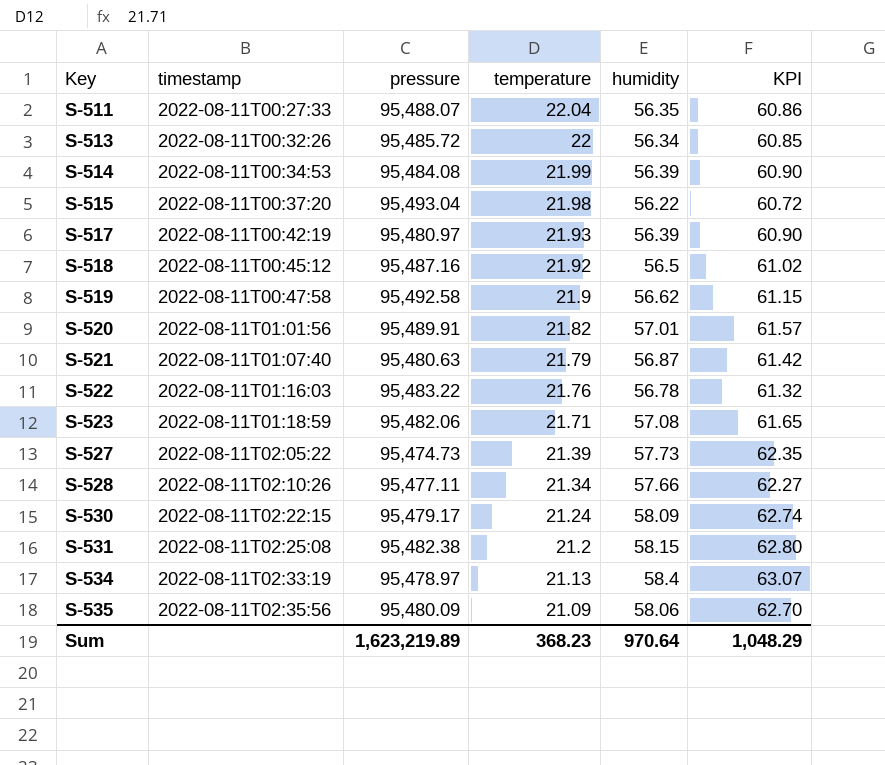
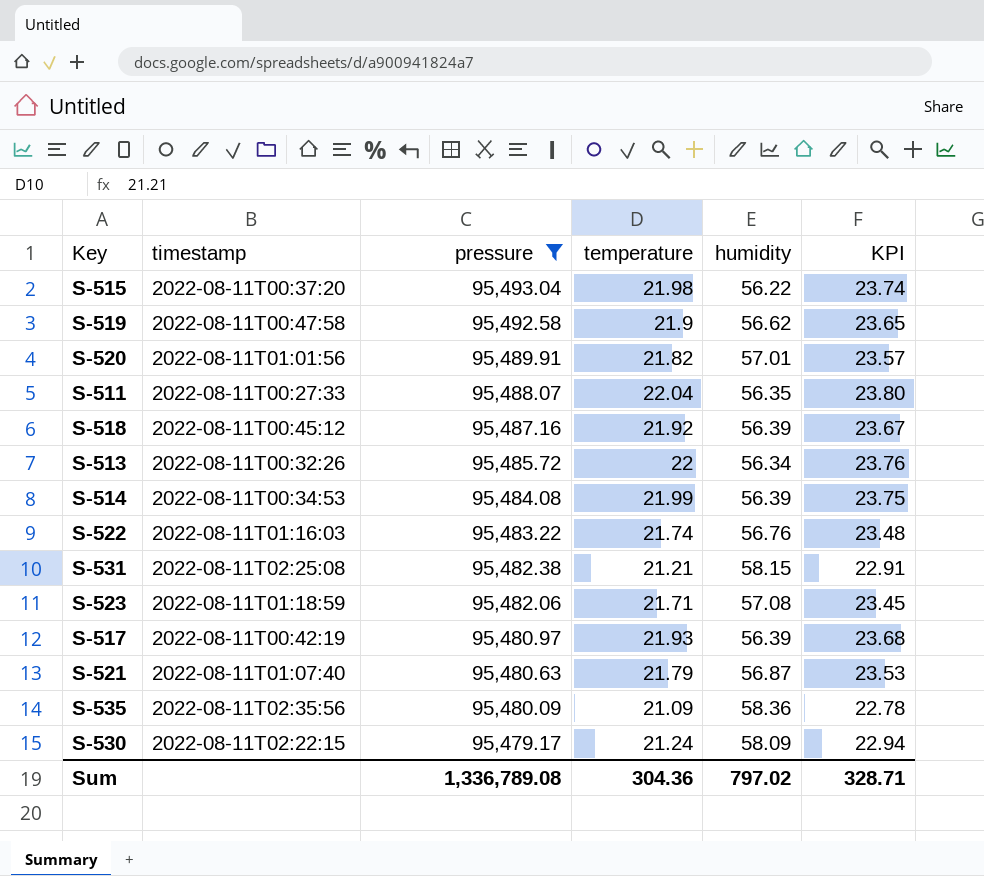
filter: none -> pressure >= 95,479.17
row order: Key ascending -> pressure descending
column KPI | formula: [humidity] * 1.08 -> [temperature] * 1.08
S-518 | humidity: 56.5 -> 56.39
S-522 | temperature: 21.76 -> 21.74
S-522 | humidity: 56.78 -> 56.76
S-531 | temperature: 21.2 -> 21.21
S-535 | humidity: 58.06 -> 58.36
Sum | pressure: 1,623,219.89 -> 1,336,789.08
Sum | temperature: 368.23 -> 304.36
Sum | humidity: 970.64 -> 797.02
Sum | KPI: 1,048.29 -> 328.71

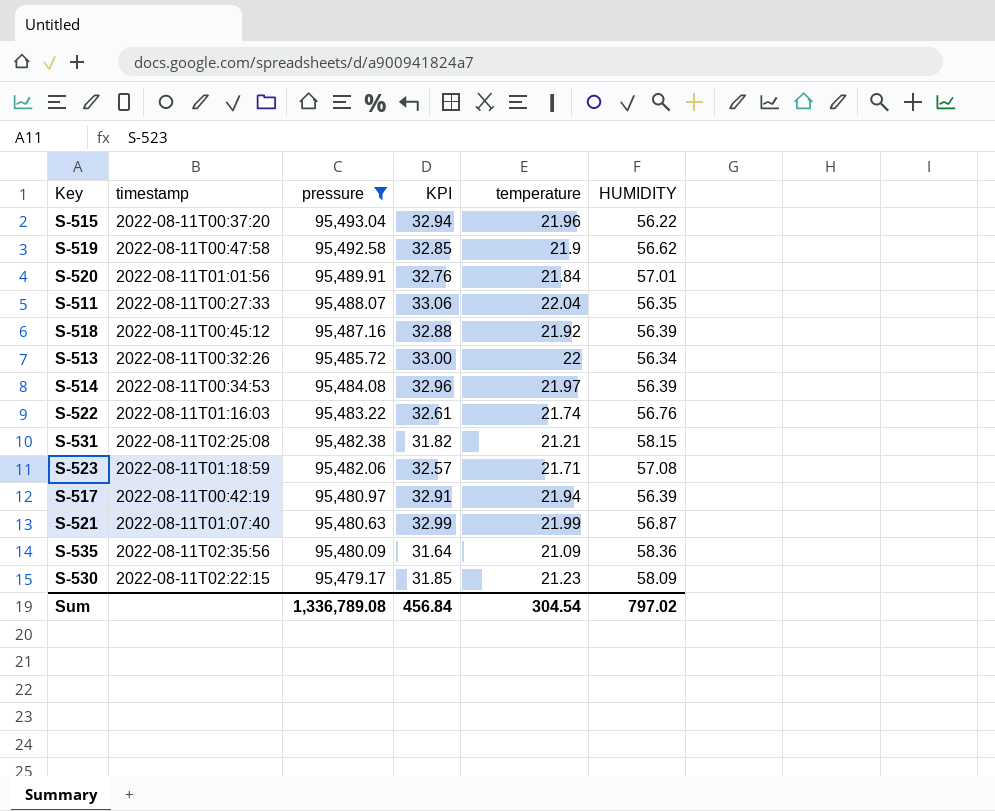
column KPI | formula: [temperature] * 1.08 -> [temperature] * 1.5
column KPI | position: 6 -> 4
column name: humidity -> HUMIDITY
S-515 | temperature: 21.98 -> 21.96
S-520 | temperature: 21.82 -> 21.84
S-514 | temperature: 21.99 -> 21.97
S-517 | temperature: 21.93 -> 21.94
S-521 | temperature: 21.79 -> 21.99
S-530 | temperature: 21.24 -> 21.23
Sum | KPI: 328.71 -> 456.84
Sum | temperature: 304.36 -> 304.54

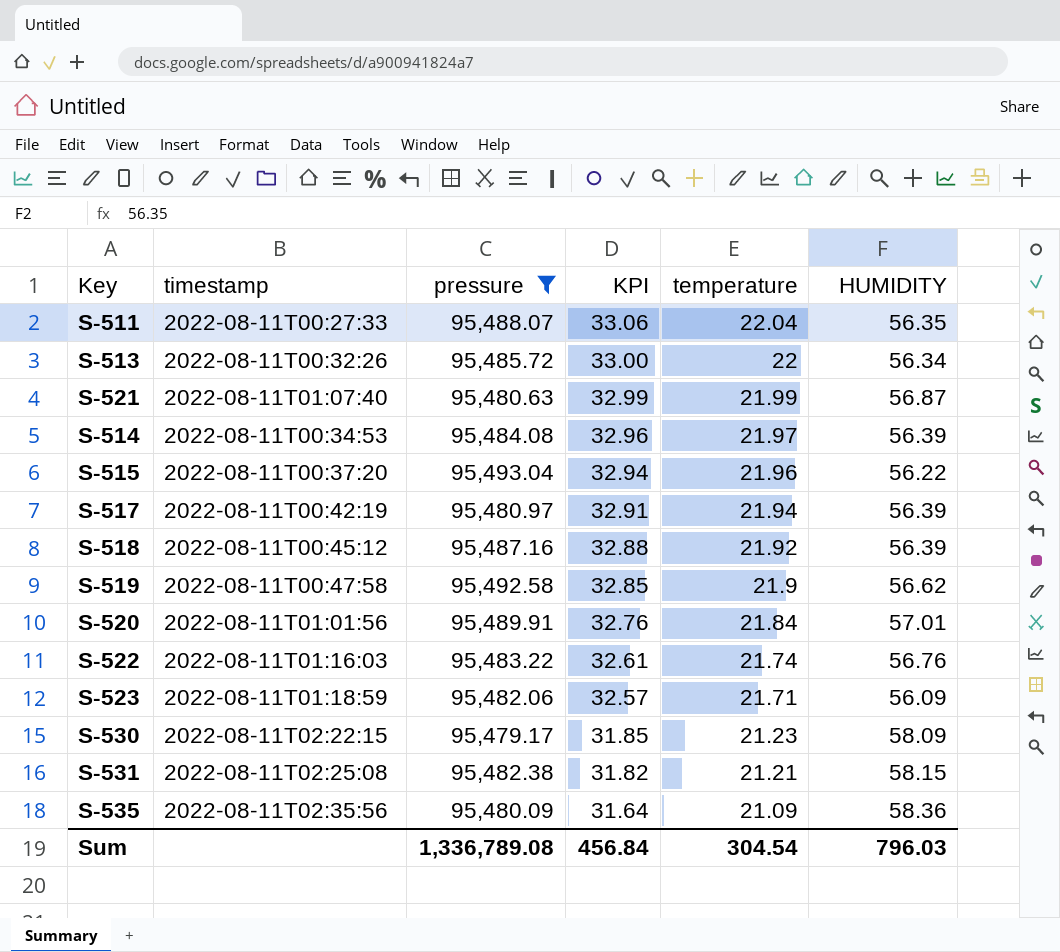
row order: pressure descending -> KPI descending
S-523 | HUMIDITY: 57.08 -> 56.09
Sum | HUMIDITY: 797.02 -> 796.03

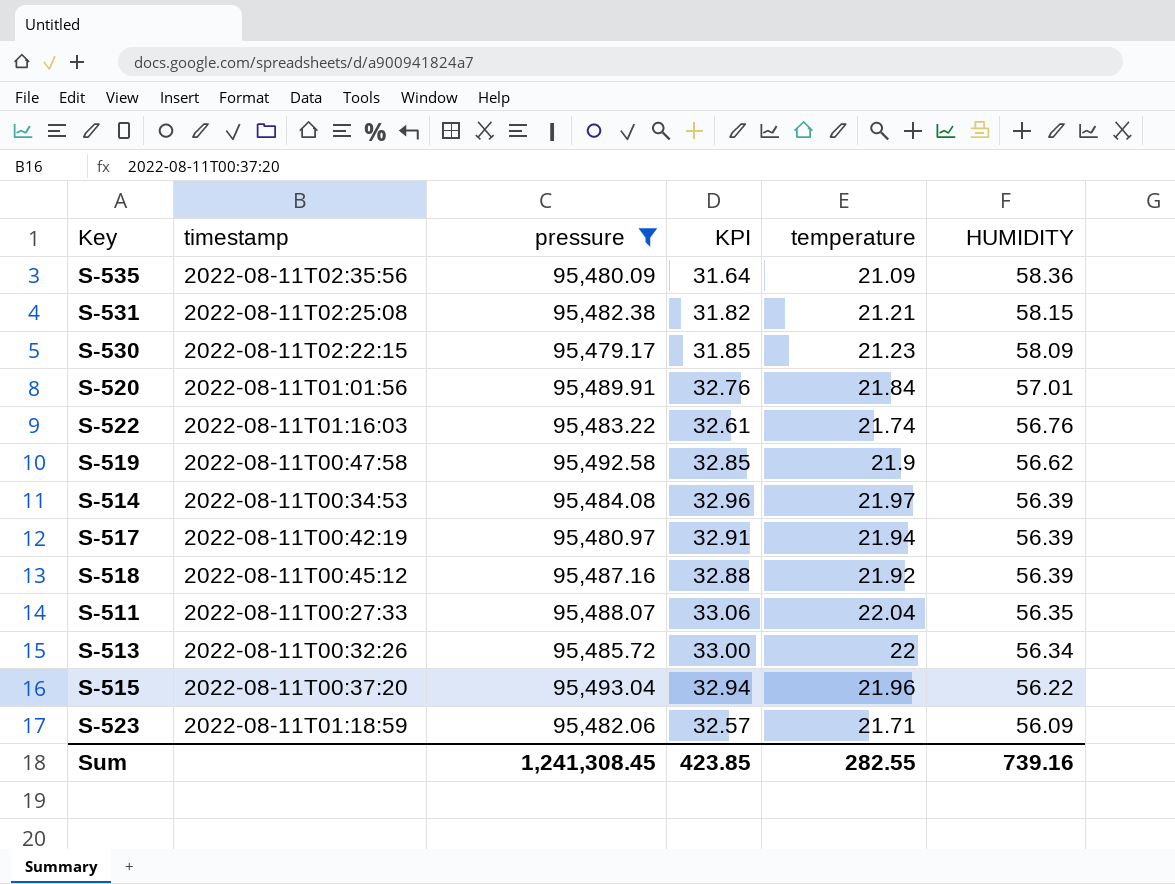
row order: KPI descending -> HUMIDITY descending
row S-521: 2022-08-11T01:07:40 | 95,480.63 | 32.99 | 21.99 | 56.87 -> none
Sum | pressure: 1,336,789.08 -> 1,241,308.45
Sum | KPI: 456.84 -> 423.85
Sum | temperature: 304.54 -> 282.55
Sum | HUMIDITY: 796.03 -> 739.16

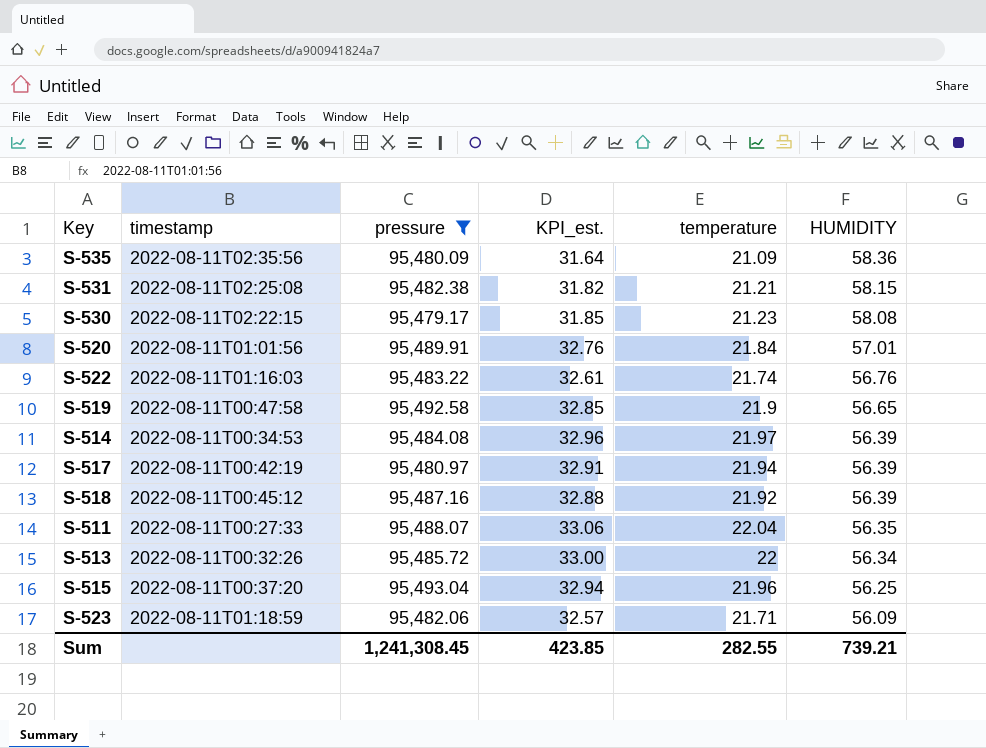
column name: KPI -> KPI_est.
S-530 | HUMIDITY: 58.09 -> 58.08
S-519 | HUMIDITY: 56.62 -> 56.65
S-515 | HUMIDITY: 56.22 -> 56.25
Sum | HUMIDITY: 739.16 -> 739.21

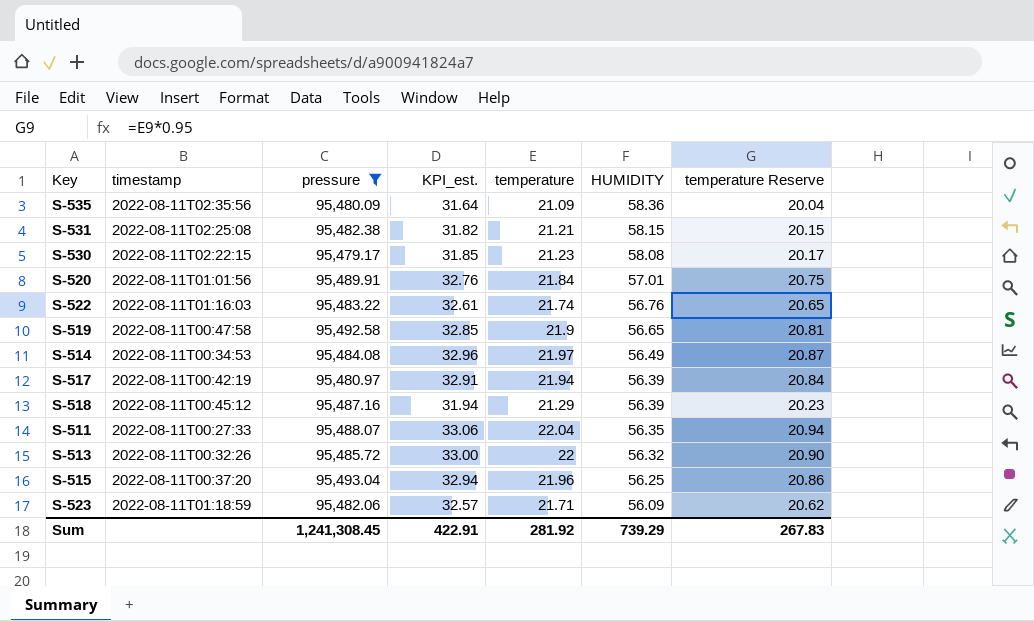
column temperature Reserve | formula: none -> [temperature] * 0.95
S-514 | HUMIDITY: 56.39 -> 56.49
S-518 | KPI_est.: 32.88 -> 31.94
S-518 | temperature: 21.92 -> 21.29
S-513 | HUMIDITY: 56.34 -> 56.32
Sum | KPI_est.: 423.85 -> 422.91
Sum | temperature: 282.55 -> 281.92
Sum | HUMIDITY: 739.21 -> 739.29

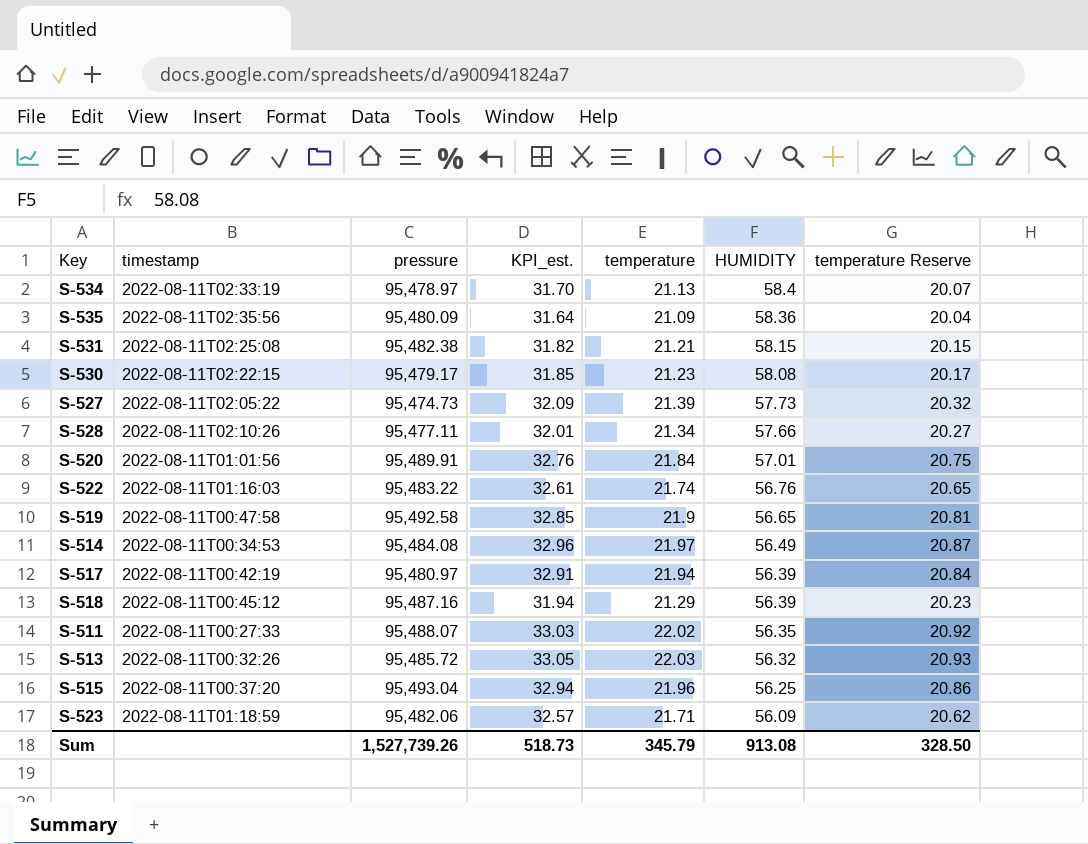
filter: pressure >= 95,479.17 -> none
S-511 | KPI_est.: 33.06 -> 33.03
S-511 | temperature: 22.04 -> 22.02
S-511 | temperature Reserve: 20.94 -> 20.92
S-513 | KPI_est.: 33.00 -> 33.05
S-513 | temperature: 22 -> 22.03
S-513 | temperature Reserve: 20.90 -> 20.93
Sum | pressure: 1,241,308.45 -> 1,527,739.26
Sum | KPI_est.: 422.91 -> 518.73
Sum | temperature: 281.92 -> 345.79
Sum | HUMIDITY: 739.29 -> 913.08
Sum | temperature Reserve: 267.83 -> 328.50

